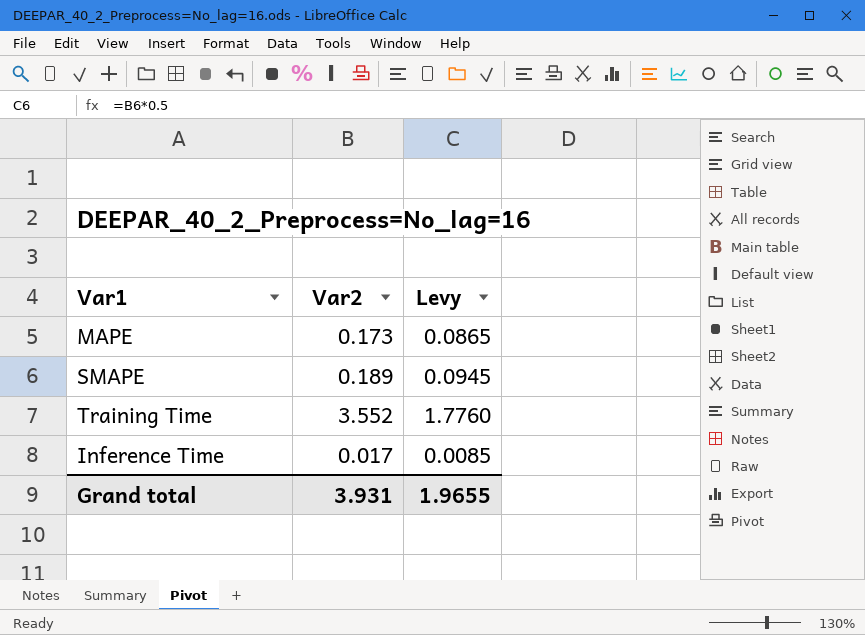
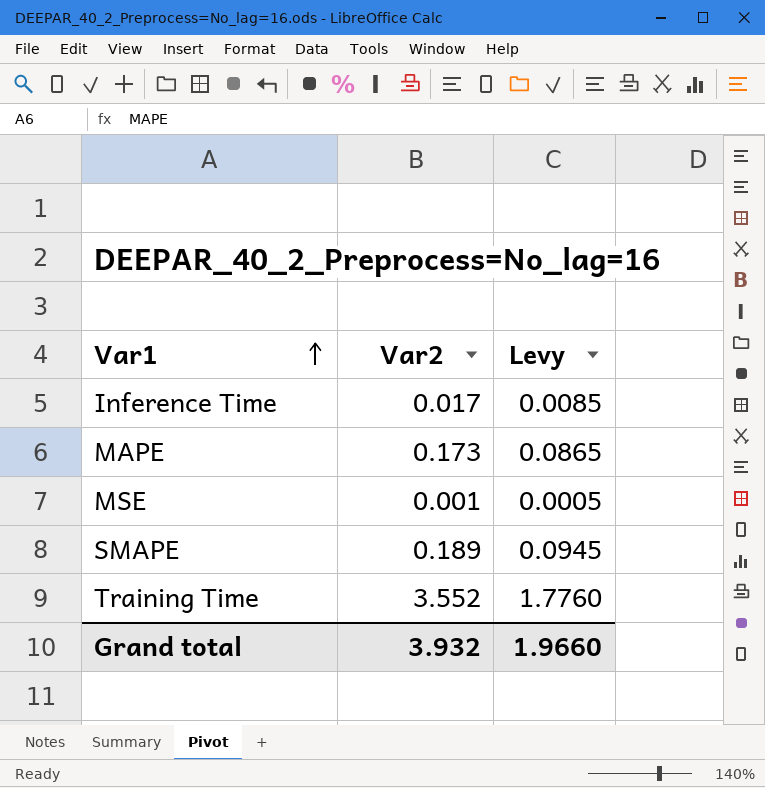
row order: none -> Var1 ascending
row MSE: none -> 0.001 | 0.0005
Grand total | Var2: 3.931 -> 3.932
Grand total | Levy: 1.9655 -> 1.9660

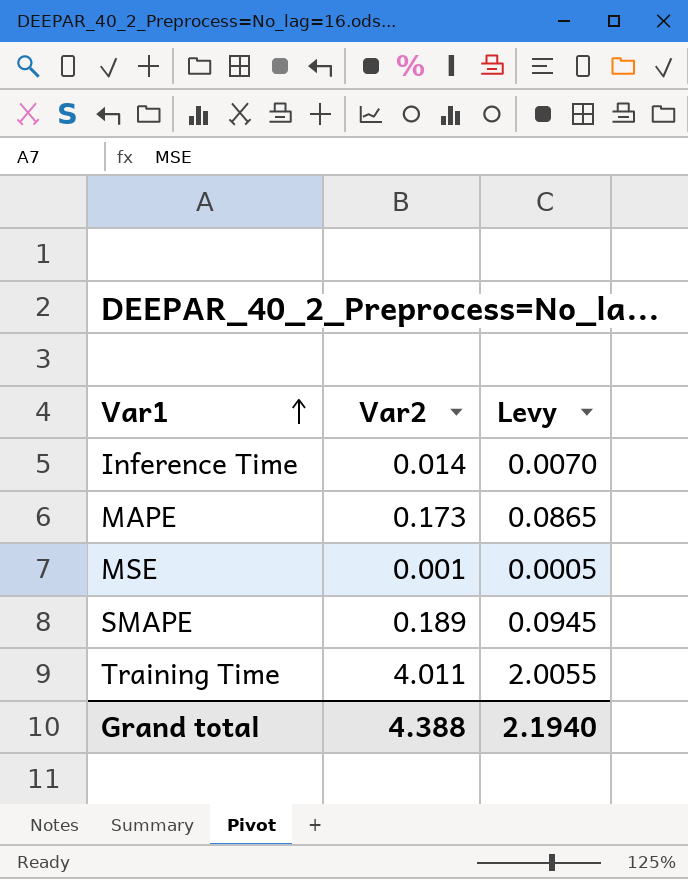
Inference Time | Var2: 0.017 -> 0.014
Inference Time | Levy: 0.0085 -> 0.0070
Training Time | Var2: 3.552 -> 4.011
Training Time | Levy: 1.7760 -> 2.0055
Grand total | Var2: 3.932 -> 4.388
Grand total | Levy: 1.9660 -> 2.1940

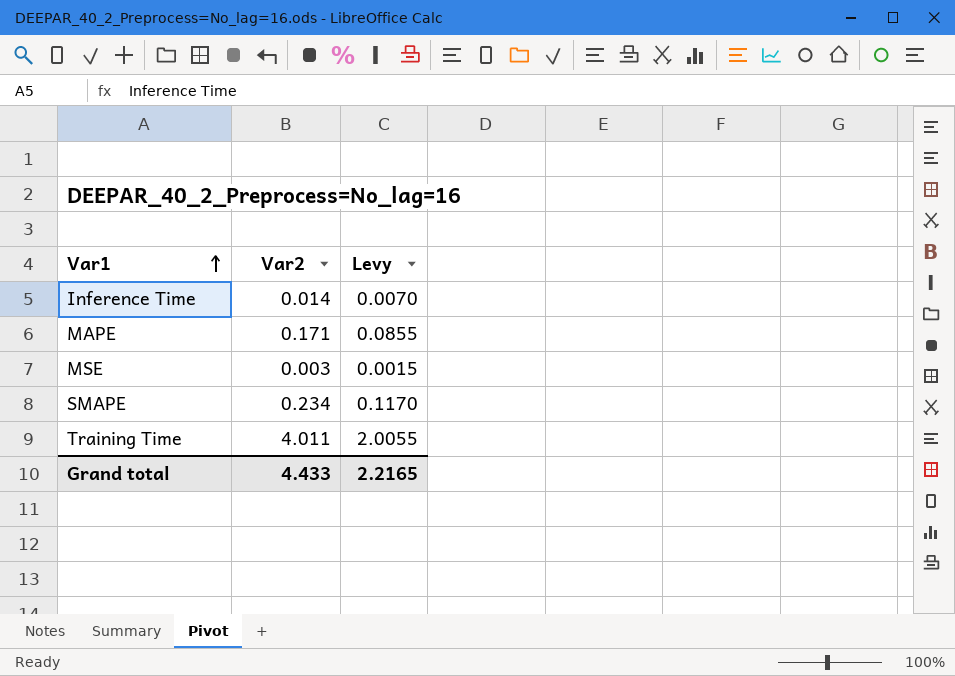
MAPE | Var2: 0.173 -> 0.171
MAPE | Levy: 0.0865 -> 0.0855
MSE | Var2: 0.001 -> 0.003
MSE | Levy: 0.0005 -> 0.0015
SMAPE | Var2: 0.189 -> 0.234
SMAPE | Levy: 0.0945 -> 0.1170
Grand total | Var2: 4.388 -> 4.433
Grand total | Levy: 2.1940 -> 2.2165

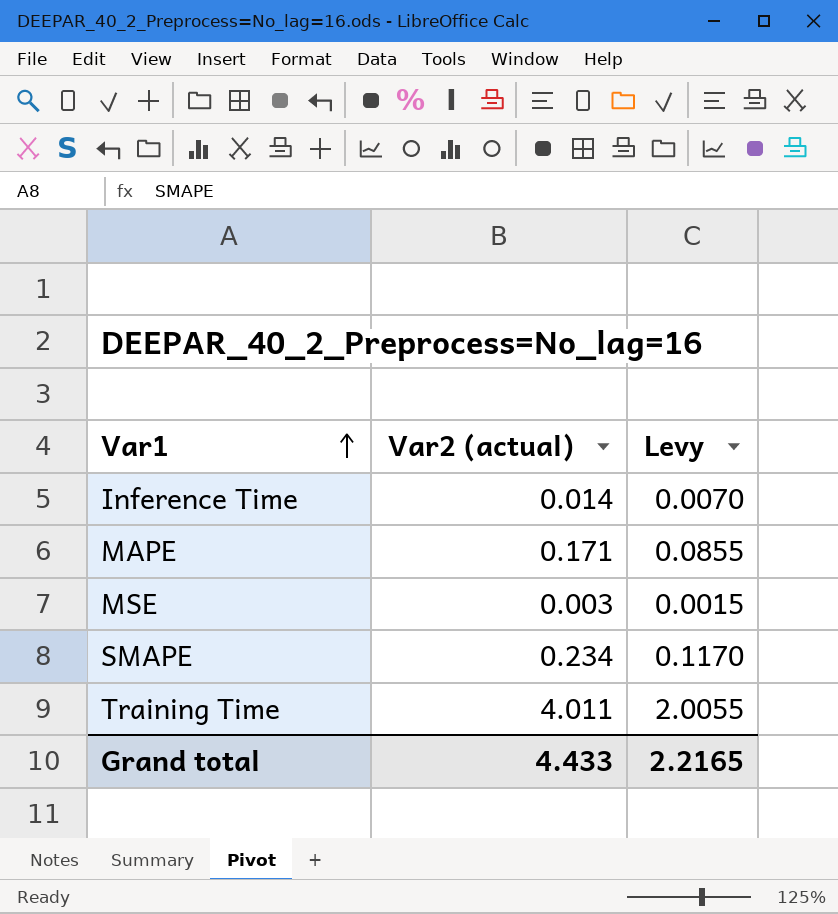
column name: Var2 -> Var2 (actual)

